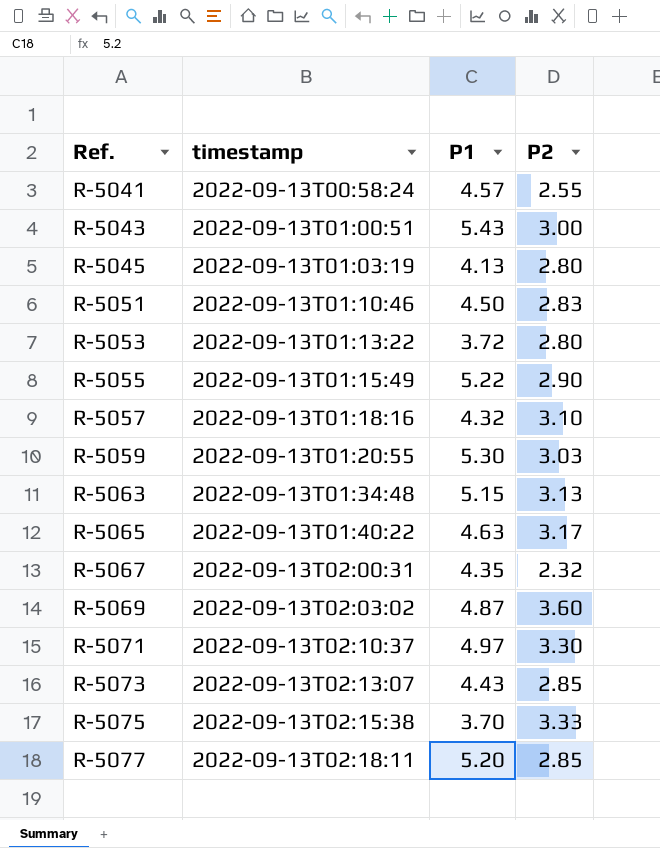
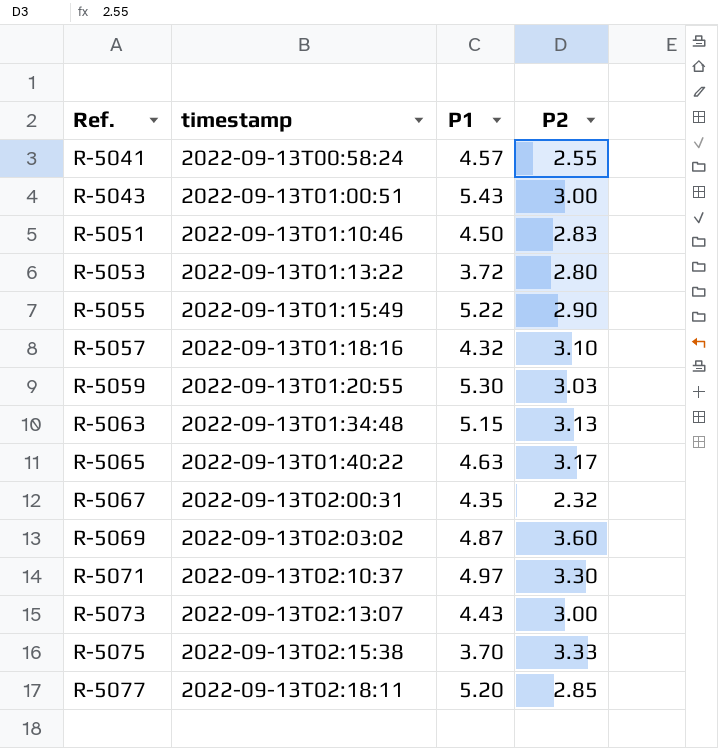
row R-5045: 2022-09-13T01:03:19 | 4.13 | 2.80 -> none
R-5073 | P2: 2.85 -> 3.00

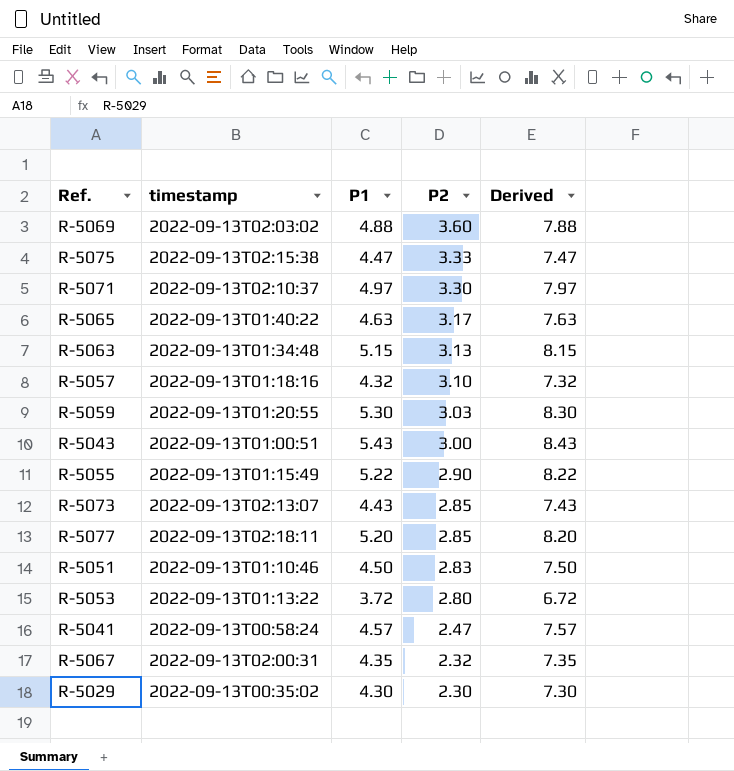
row order: Ref. ascending -> P2 descending
column Derived | formula: none -> [P1] + 3
R-5069 | P1: 4.87 -> 4.88
R-5075 | P1: 3.70 -> 4.47
R-5073 | P2: 3.00 -> 2.85
R-5041 | P2: 2.55 -> 2.47
row R-5029: none -> 2022-09-13T00:35:02 | 4.30 | 2.30 | 7.30

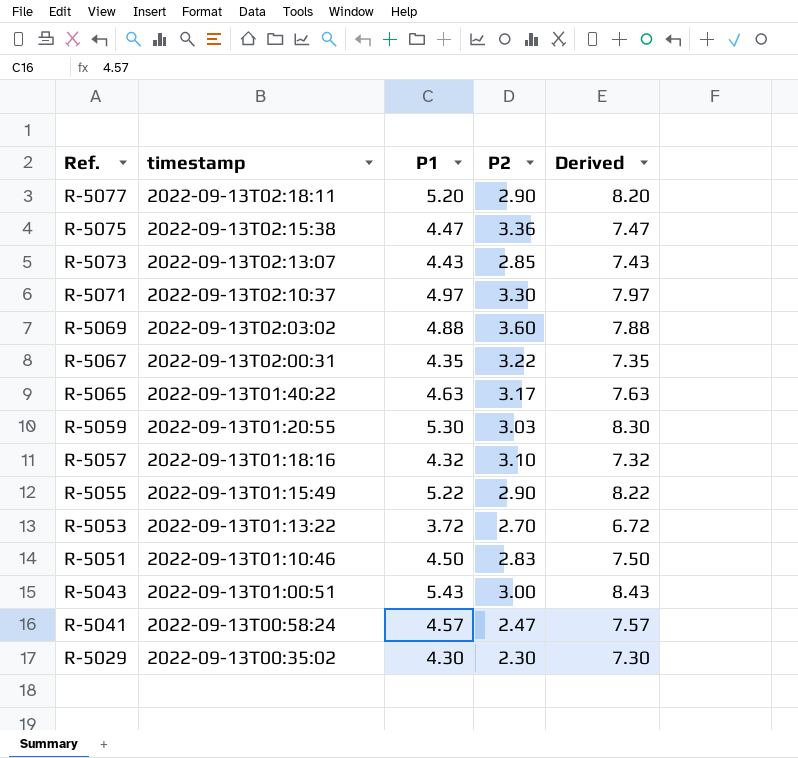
row order: P2 descending -> Ref. descending
row R-5063: 2022-09-13T01:34:48 | 5.15 | 3.13 | 8.15 -> none
R-5077 | P2: 2.85 -> 2.90
R-5075 | P2: 3.33 -> 3.36
R-5067 | P2: 2.32 -> 3.22
R-5053 | P2: 2.80 -> 2.70

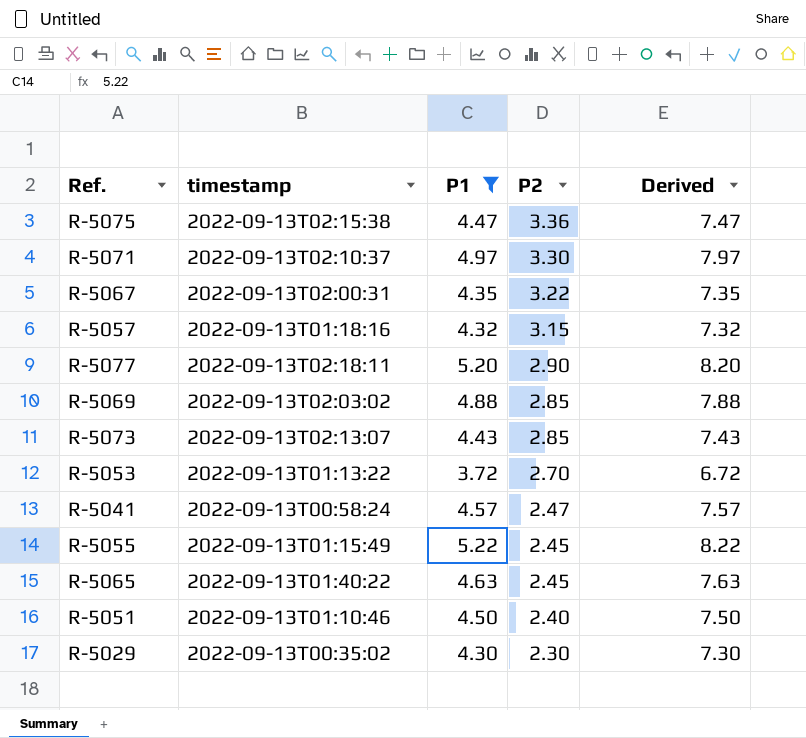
filter: none -> P1 <= 5.22
row order: Ref. descending -> P2 descending
R-5057 | P2: 3.10 -> 3.15
R-5069 | P2: 3.60 -> 2.85
R-5055 | P2: 2.90 -> 2.45
R-5065 | P2: 3.17 -> 2.45
R-5051 | P2: 2.83 -> 2.40

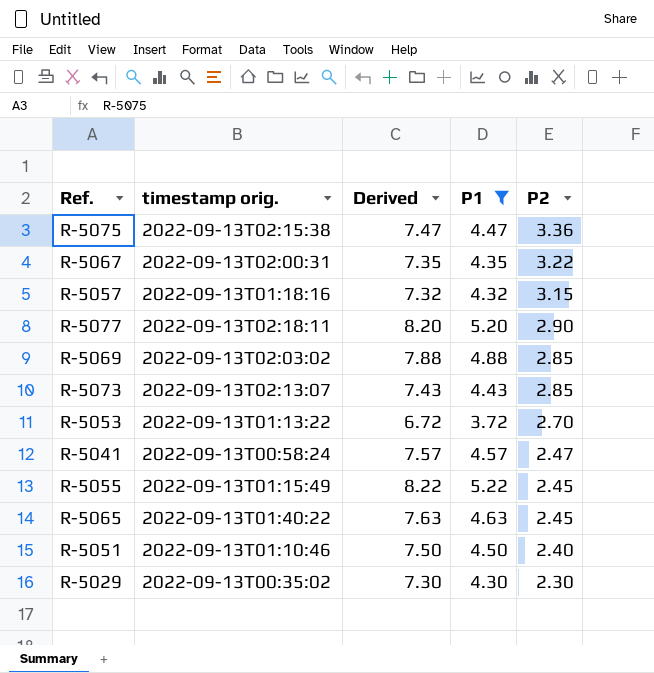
column name: timestamp -> timestamp orig.
column Derived | position: 5 -> 3
row R-5071: 2022-09-13T02:10:37 | 4.97 | 3.30 | 7.97 -> none

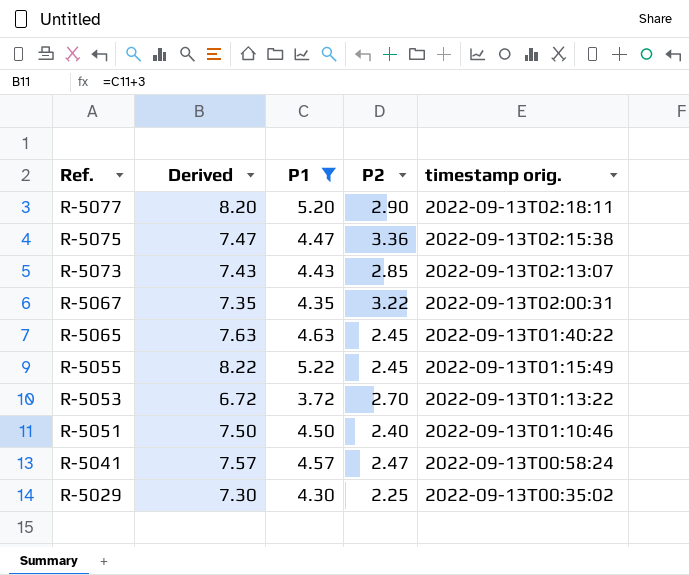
row order: P2 descending -> Ref. descending
column timestamp orig. | position: 2 -> 5
row R-5057: 2022-09-13T01:18:16 | 7.32 | 4.32 | 3.15 -> none
row R-5069: 2022-09-13T02:03:02 | 7.88 | 4.88 | 2.85 -> none
R-5029 | P2: 2.30 -> 2.25

